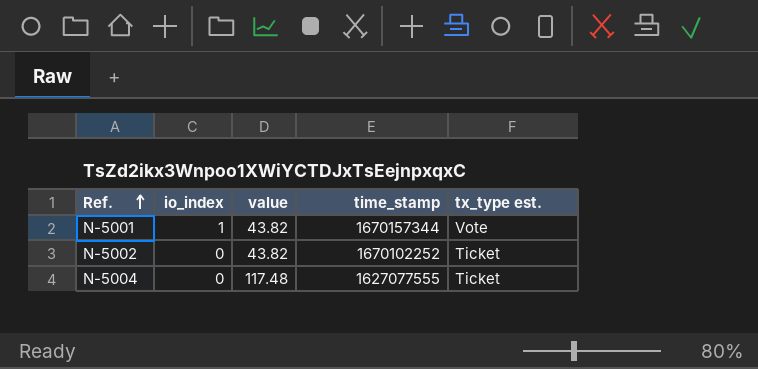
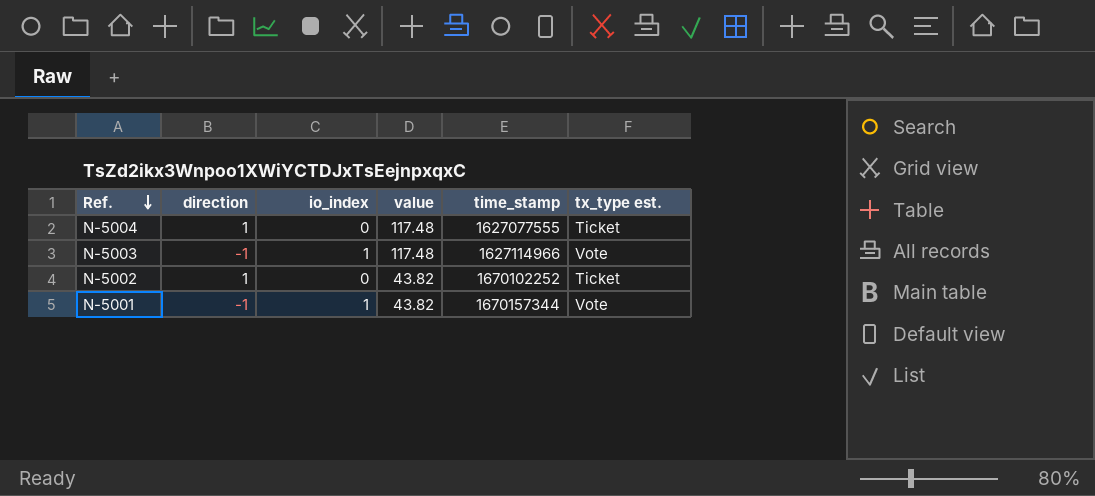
row order: Ref. ascending -> Ref. descending
column direction | position: none -> 2
row N-5003: none -> -1 | 1 | 117.48 | 1627114966 | Vote

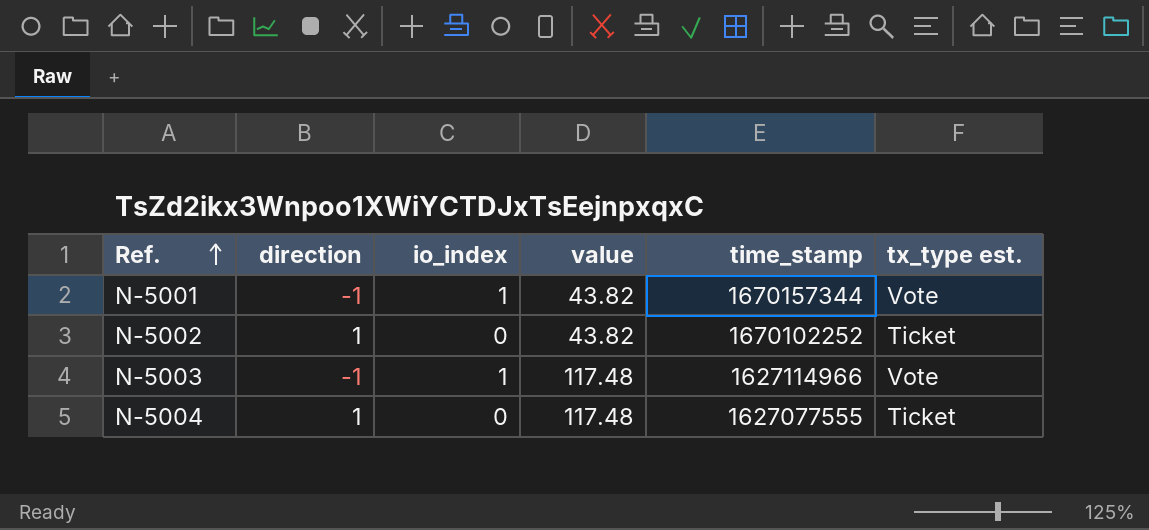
row order: Ref. descending -> Ref. ascending

